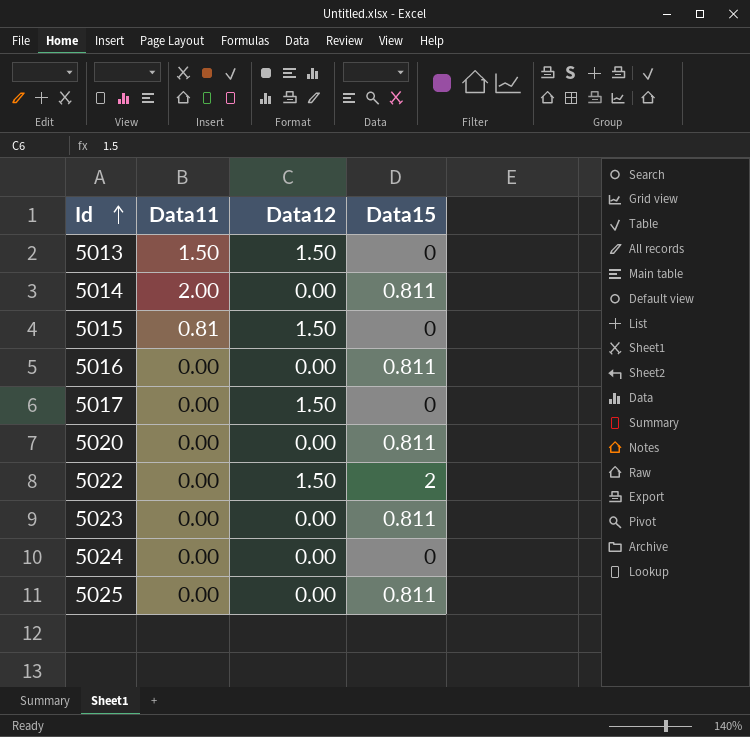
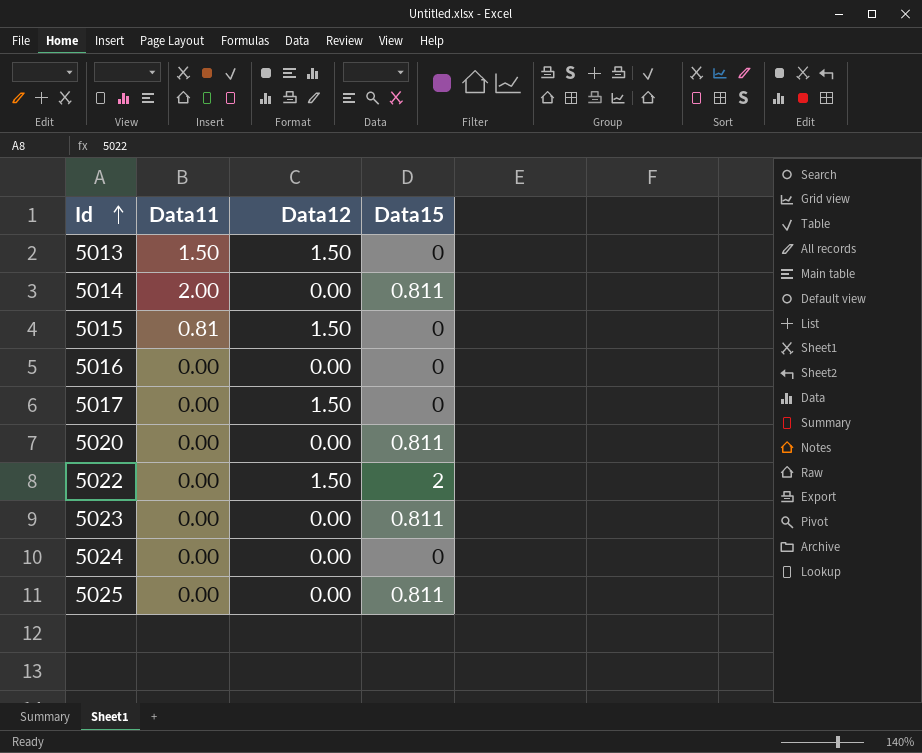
5016 | Data15: 0.811 -> 0

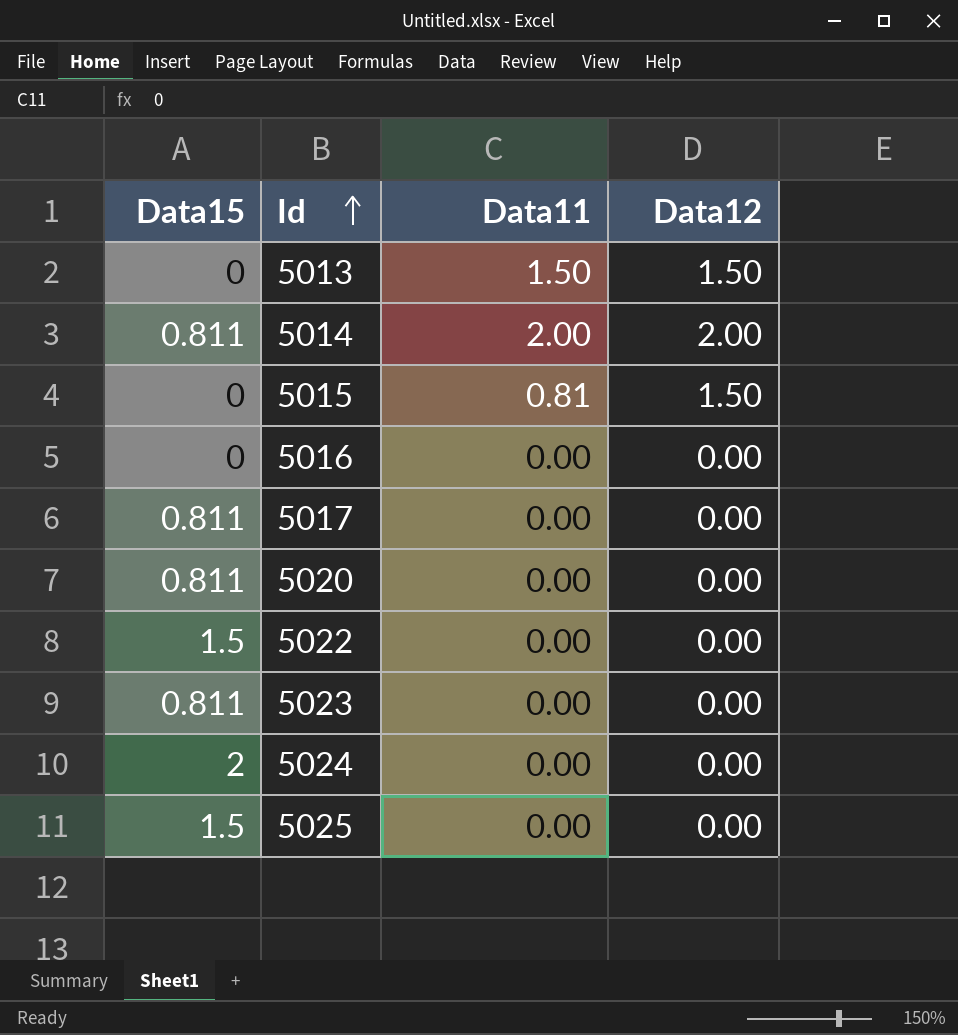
column Data15 | position: 4 -> 1
5014 | Data12: 0.00 -> 2.00
5017 | Data15: 0 -> 0.811
5017 | Data12: 1.50 -> 0.00
5022 | Data15: 2 -> 1.5
5022 | Data12: 1.50 -> 0.00
5024 | Data15: 0 -> 2
5025 | Data15: 0.811 -> 1.5

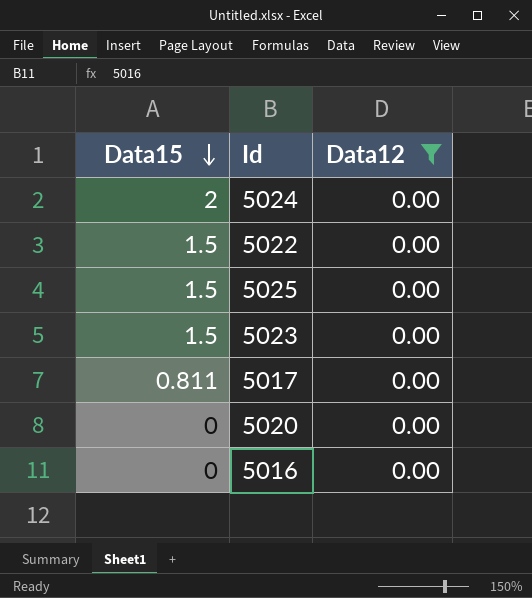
filter: none -> Data12 = 0.00
row order: Id ascending -> Data15 descending
column Data11 | position: 3 -> none
5023 | Data15: 0.811 -> 1.5
5020 | Data15: 0.811 -> 0

